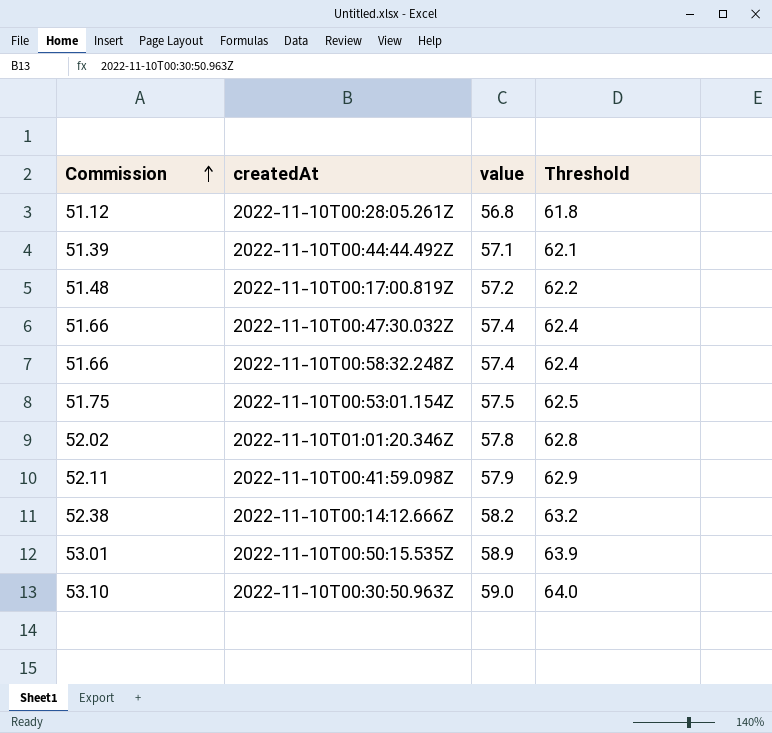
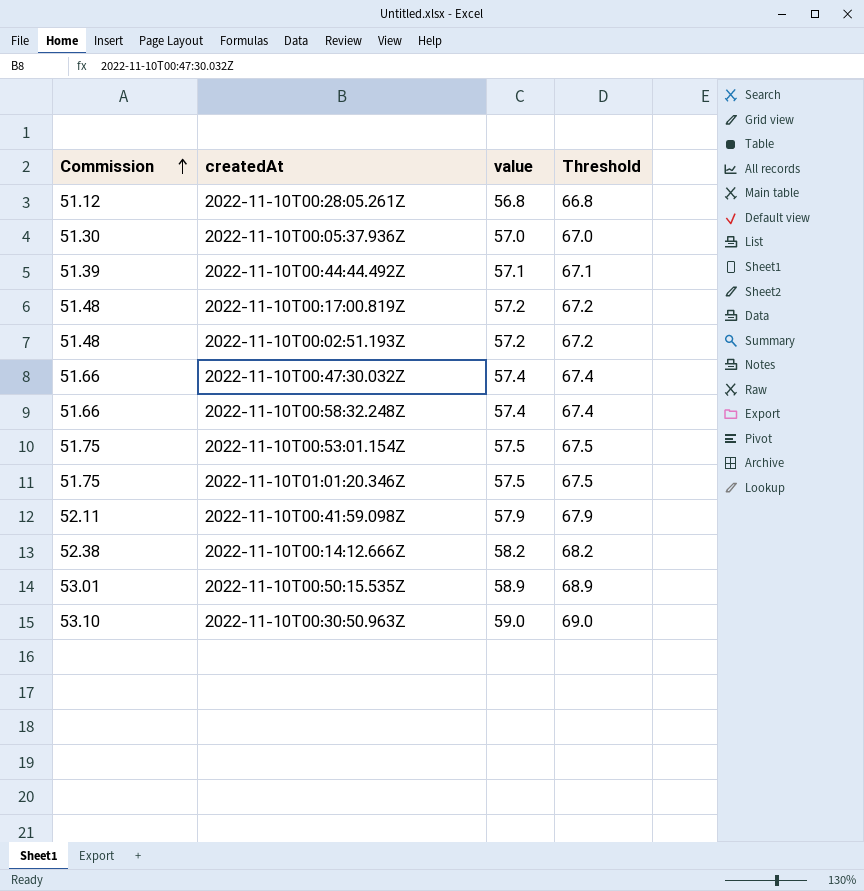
column Threshold | formula: [value] + 5 -> [value] + 10
row 2022-11-10T00:05:37.936Z: none -> 51.30 | 57.0 | 67.0
row 2022-11-10T00:02:51.193Z: none -> 51.48 | 57.2 | 67.2
2022-11-10T01:01:20.346Z | Commission: 52.02 -> 51.75
2022-11-10T01:01:20.346Z | value: 57.8 -> 57.5

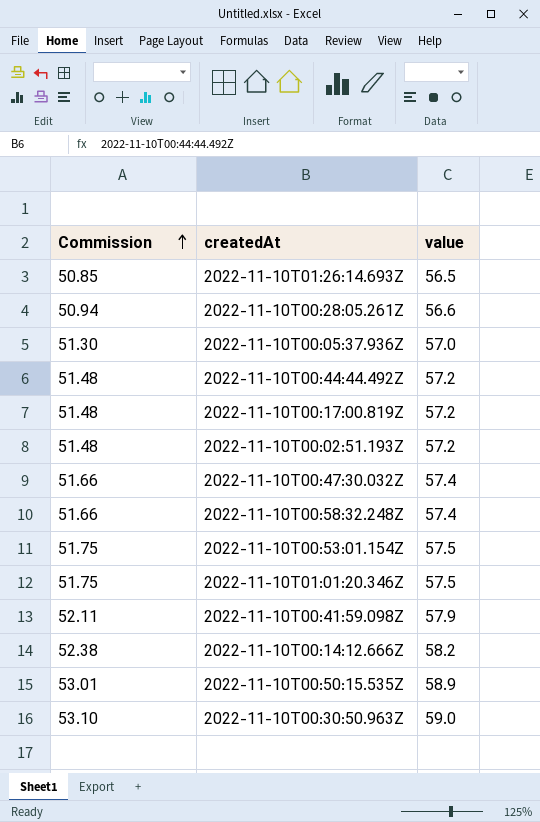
column Threshold | formula: [value] + 10 -> none
row 2022-11-10T01:26:14.693Z: none -> 50.85 | 56.5
2022-11-10T00:28:05.261Z | Commission: 51.12 -> 50.94
2022-11-10T00:28:05.261Z | value: 56.8 -> 56.6
2022-11-10T00:44:44.492Z | Commission: 51.39 -> 51.48
2022-11-10T00:44:44.492Z | value: 57.1 -> 57.2

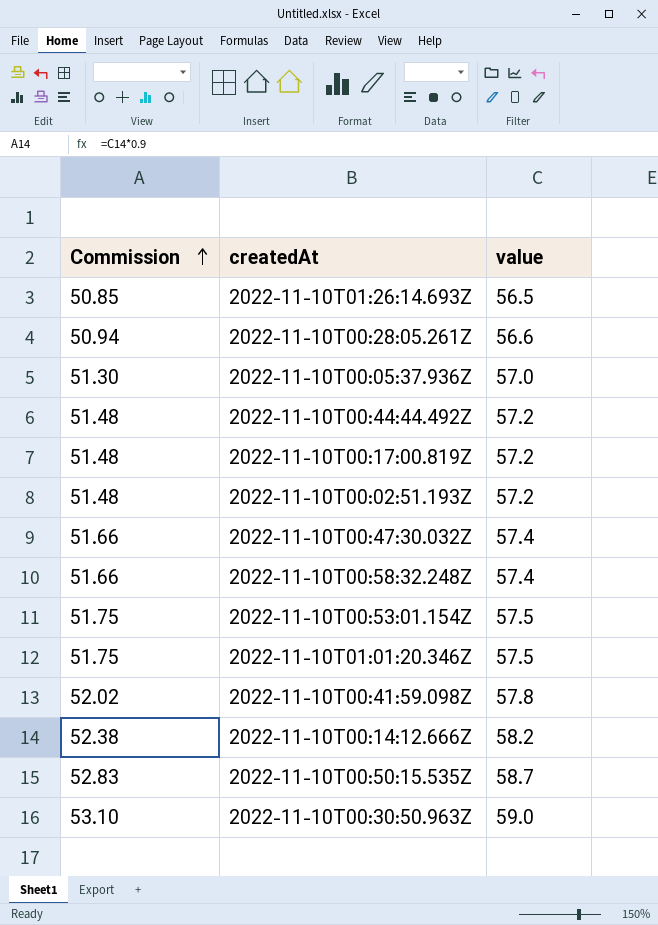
2022-11-10T00:41:59.098Z | Commission: 52.11 -> 52.02
2022-11-10T00:41:59.098Z | value: 57.9 -> 57.8
2022-11-10T00:50:15.535Z | Commission: 53.01 -> 52.83
2022-11-10T00:50:15.535Z | value: 58.9 -> 58.7

